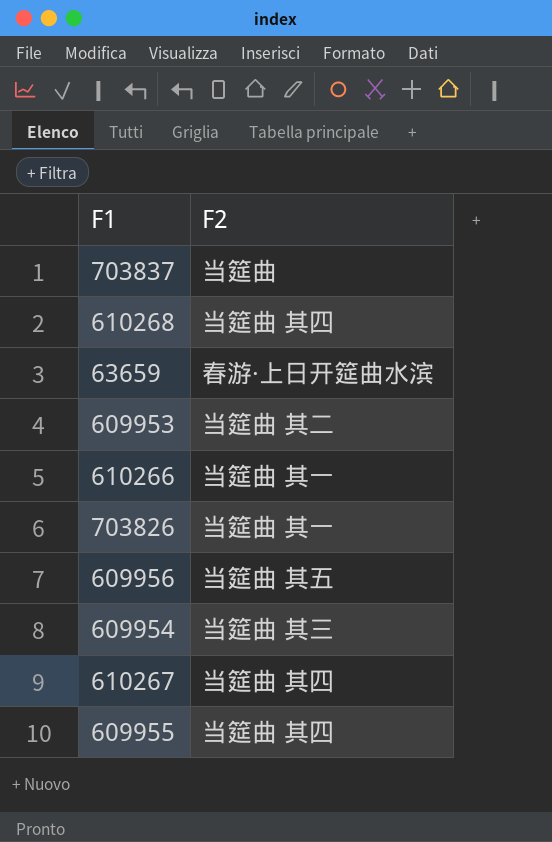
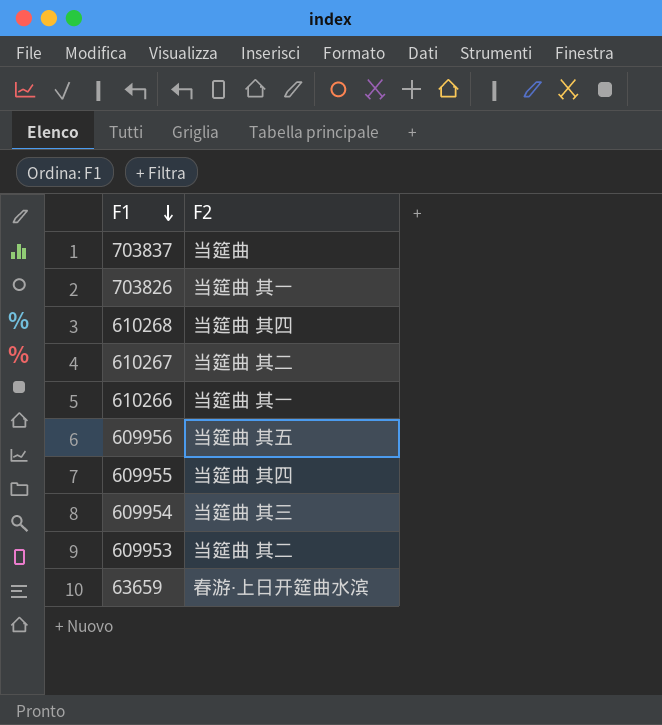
row order: none -> F1 descending
610267 | F2: 当筵曲 其四 -> 当筵曲 其二

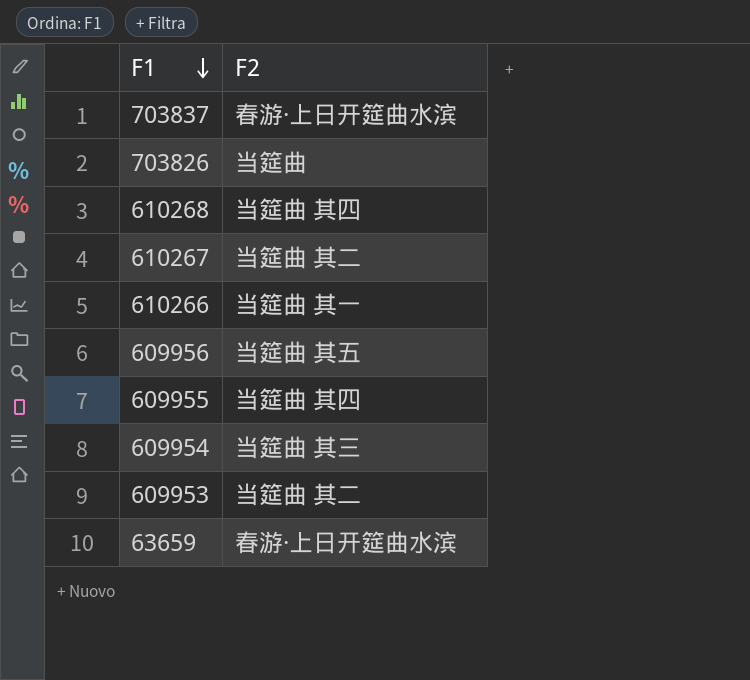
703837 | F2: 当筵曲 -> 春游·上日开筵曲水滨
703826 | F2: 当筵曲 其一 -> 当筵曲

